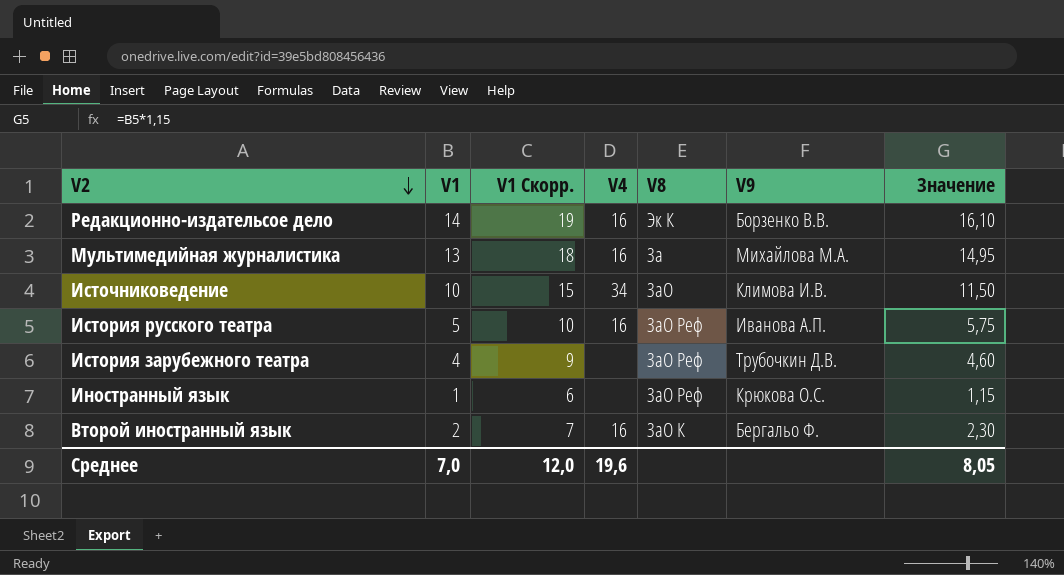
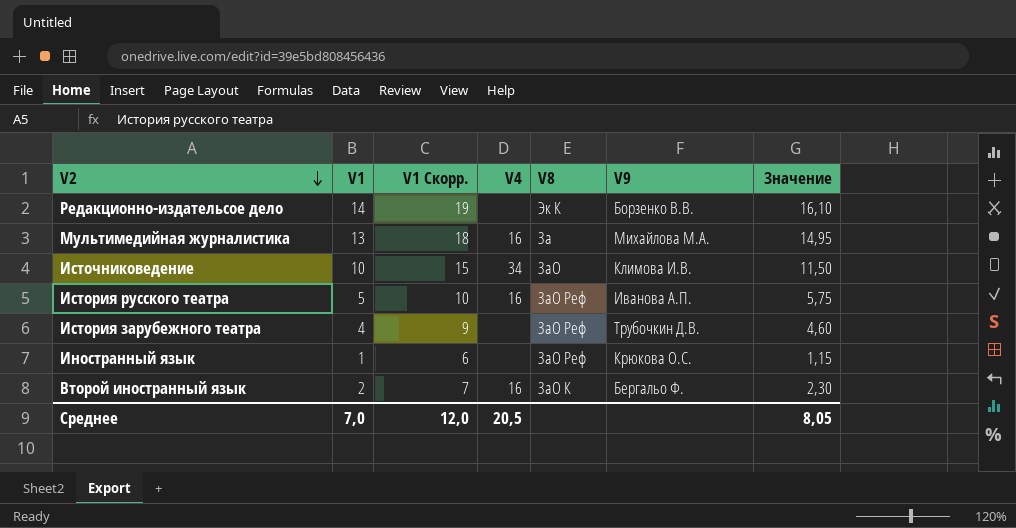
Редакционно-издательсое дело | V4: 16 -> none
Среднее | V4: 19,6 -> 20,5

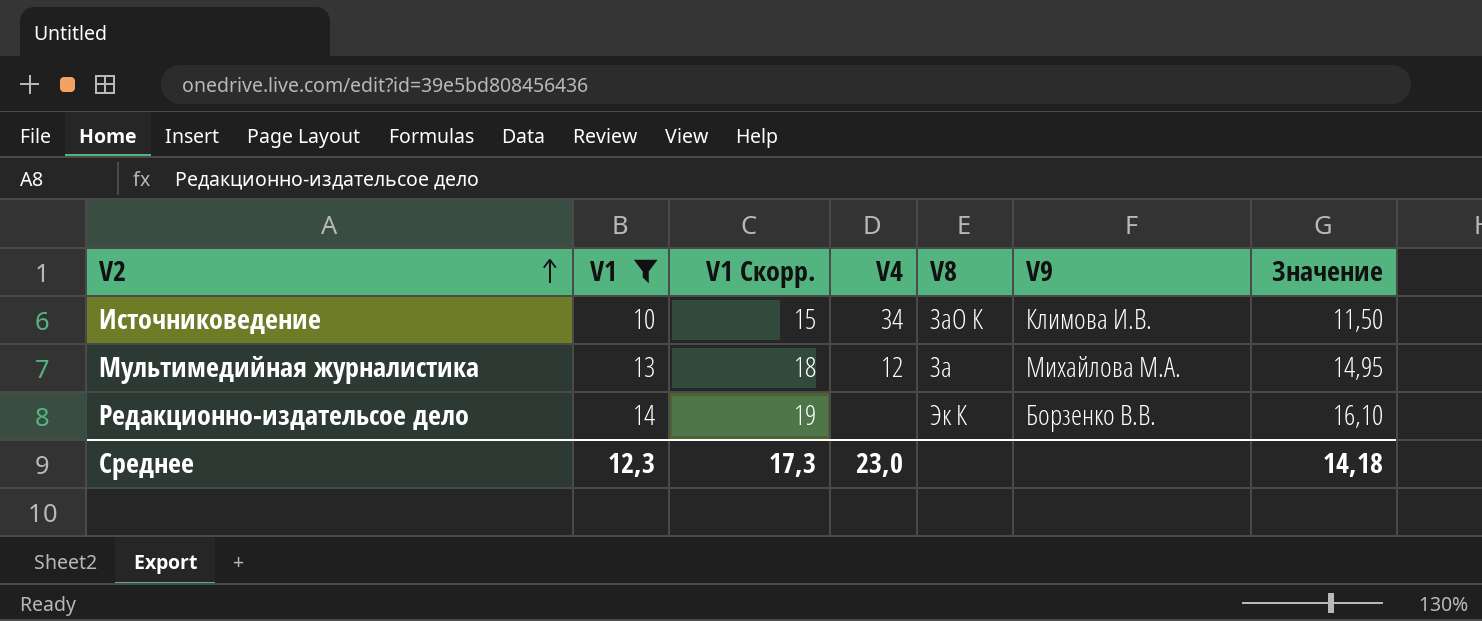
filter: none -> V1 >= 10
row order: V2 descending -> V2 ascending
Источниковедение | V8: ЗаО -> ЗаО К
Мультимедийная журналистика | V4: 16 -> 12
Среднее | V1: 7,0 -> 12,3
Среднее | V1 Скорр.: 12,0 -> 17,3
Среднее | V4: 20,5 -> 23,0
Среднее | Значение: 8,05 -> 14,18

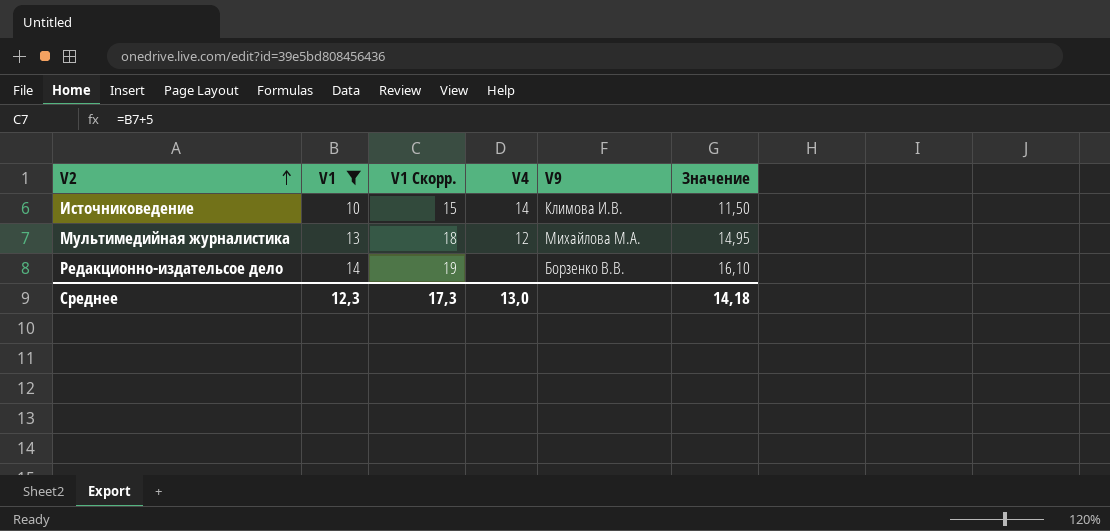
column V8 | position: 5 -> none
Источниковедение | V4: 34 -> 14
Среднее | V4: 23,0 -> 13,0

